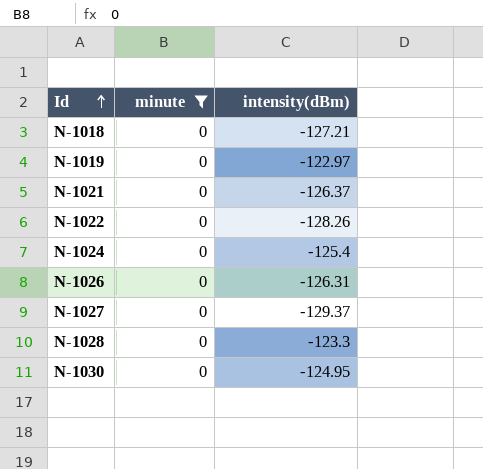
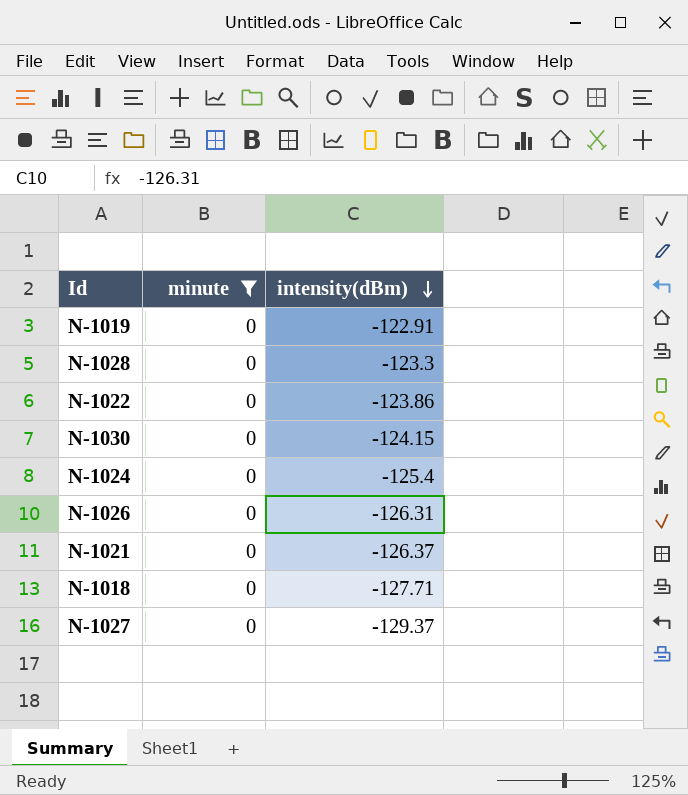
row order: Id ascending -> intensity(dBm) descending
N-1019 | intensity(dBm): -122.97 -> -122.91
N-1022 | intensity(dBm): -128.26 -> -123.86
N-1030 | intensity(dBm): -124.95 -> -124.15
N-1018 | intensity(dBm): -127.21 -> -127.71

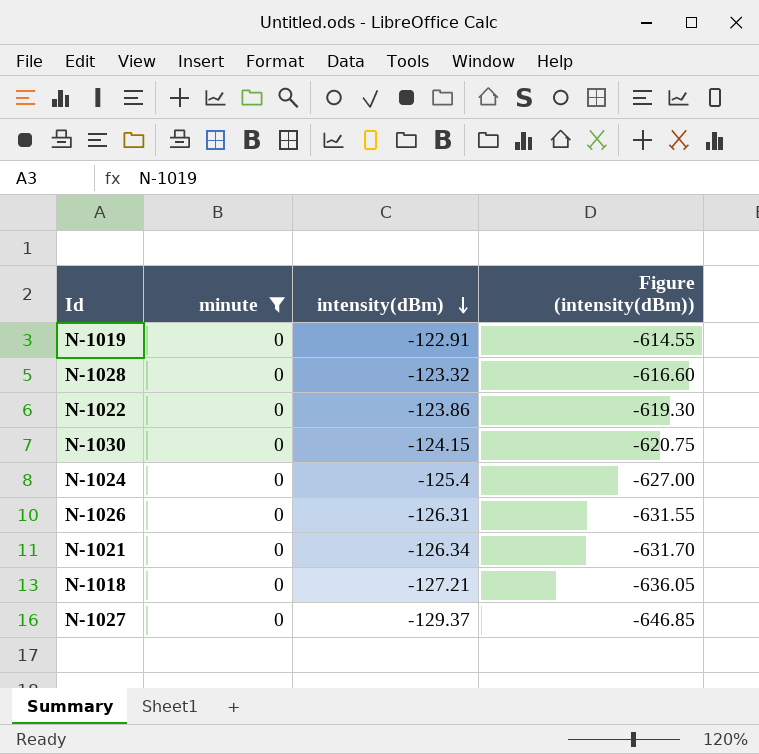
column Figure (intensity(dBm)) | formula: none -> [intensity(dBm)] * 5
N-1028 | intensity(dBm): -123.3 -> -123.32
N-1021 | intensity(dBm): -126.37 -> -126.34
N-1018 | intensity(dBm): -127.71 -> -127.21

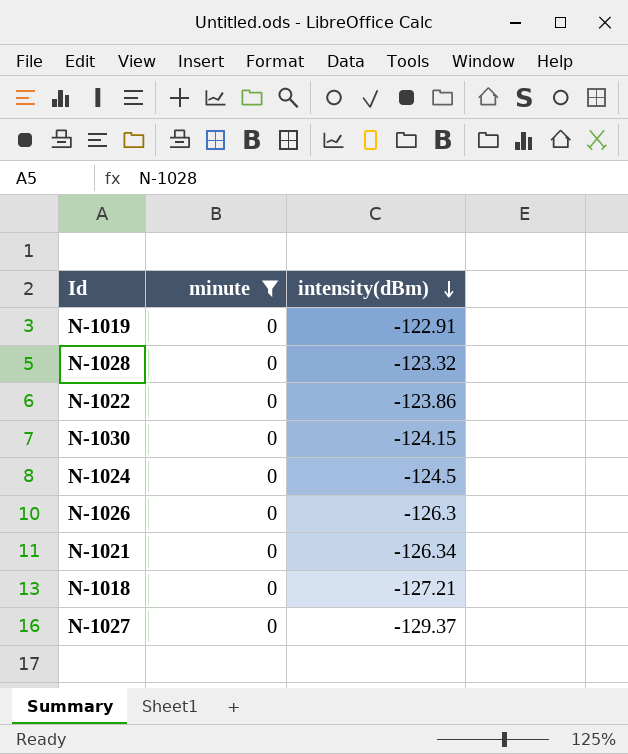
column Figure (intensity(dBm)) | formula: [intensity(dBm)] * 5 -> none
N-1024 | intensity(dBm): -125.4 -> -124.5
N-1026 | intensity(dBm): -126.31 -> -126.3

